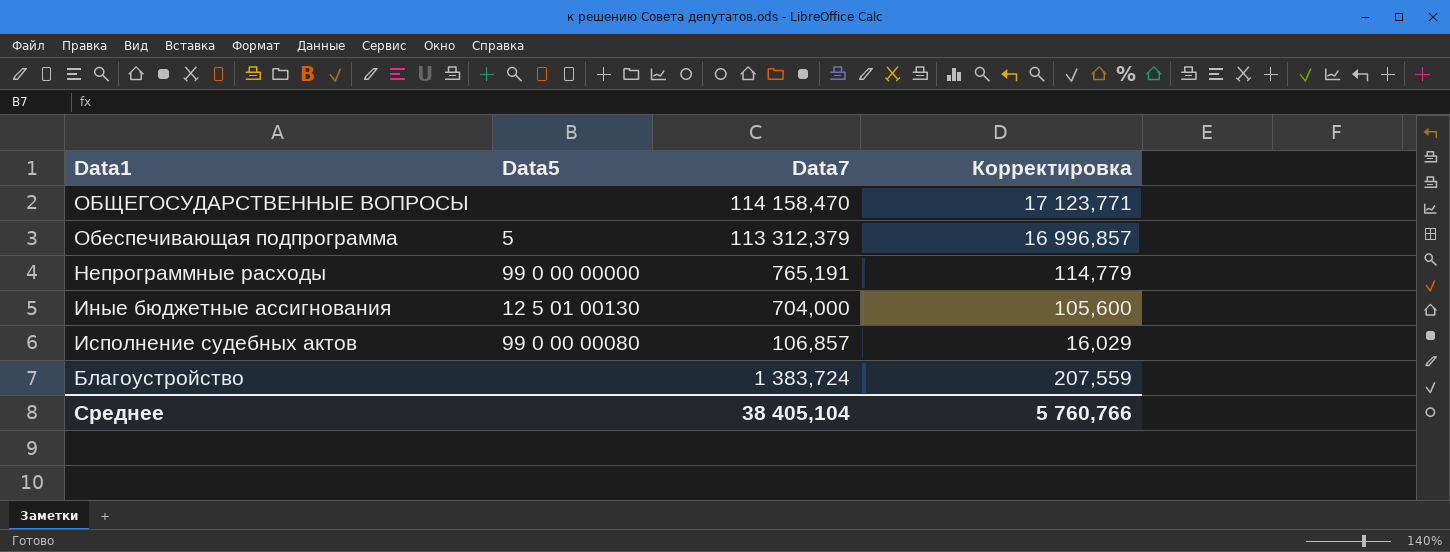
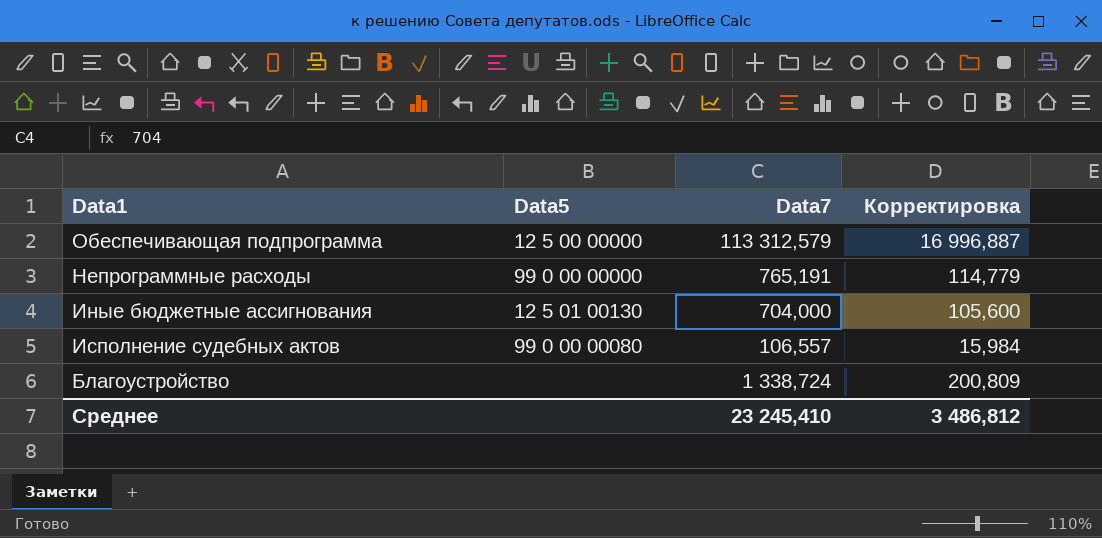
row ОБЩЕГОСУДАРСТВЕННЫЕ ВОПРОСЫ: none | 114 158,470 | 17 123,771 -> none
Обеспечивающая подпрограмма | Data5: 5 -> 12 5 00 00000
Обеспечивающая подпрограмма | Data7: 113 312,379 -> 113 312,579
Обеспечивающая подпрограмма | Корректировка: 16 996,857 -> 16 996,887
Исполнение судебных актов | Data7: 106,857 -> 106,557
Исполнение судебных актов | Корректировка: 16,029 -> 15,984
Благоустройство | Data7: 1 383,724 -> 1 338,724
Благоустройство | Корректировка: 207,559 -> 200,809
Среднее | Data7: 38 405,104 -> 23 245,410
Среднее | Корректировка: 5 760,766 -> 3 486,812

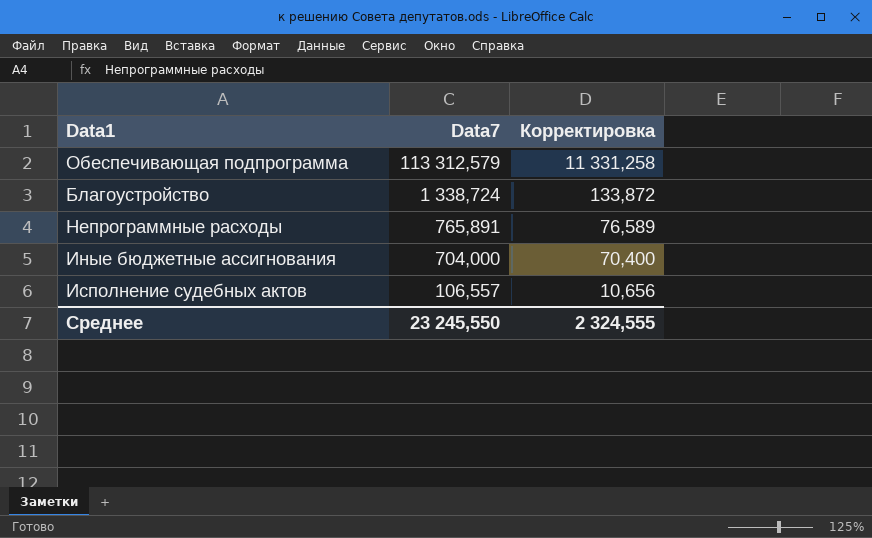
row order: none -> Data7 descending
column Data5 | position: 2 -> none
column Корректировка | formula: [Data7] * 0,15 -> [Data7] * 0,1
Непрограммные расходы | Data7: 765,191 -> 765,891
Среднее | Data7: 23 245,410 -> 23 245,550
Среднее | Корректировка: 3 486,812 -> 2 324,555

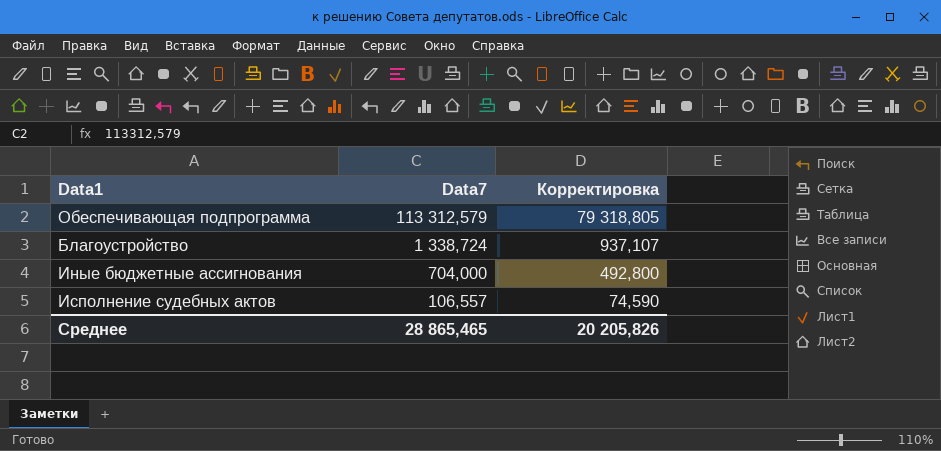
column Корректировка | formula: [Data7] * 0,1 -> [Data7] * 0,7
row Непрограммные расходы: 765,891 | 76,589 -> none
Среднее | Data7: 23 245,550 -> 28 865,465
Среднее | Корректировка: 2 324,555 -> 20 205,826

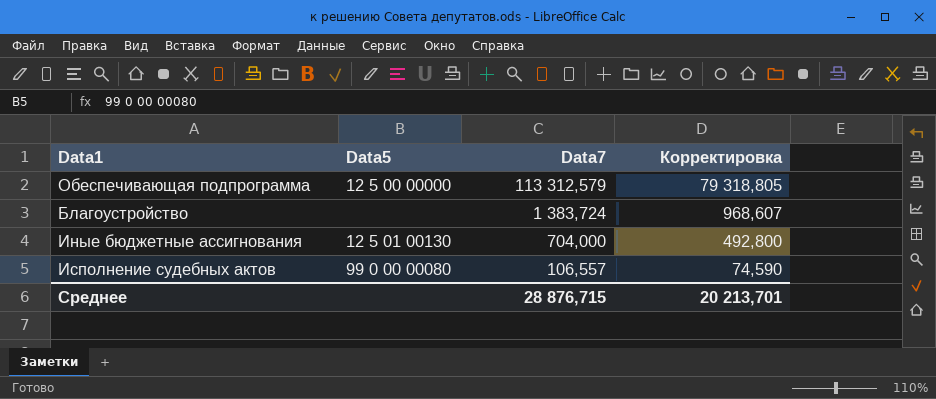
column Data5 | position: none -> 2
Благоустройство | Data7: 1 338,724 -> 1 383,724
Благоустройство | Корректировка: 937,107 -> 968,607
Среднее | Data7: 28 865,465 -> 28 876,715
Среднее | Корректировка: 20 205,826 -> 20 213,701

